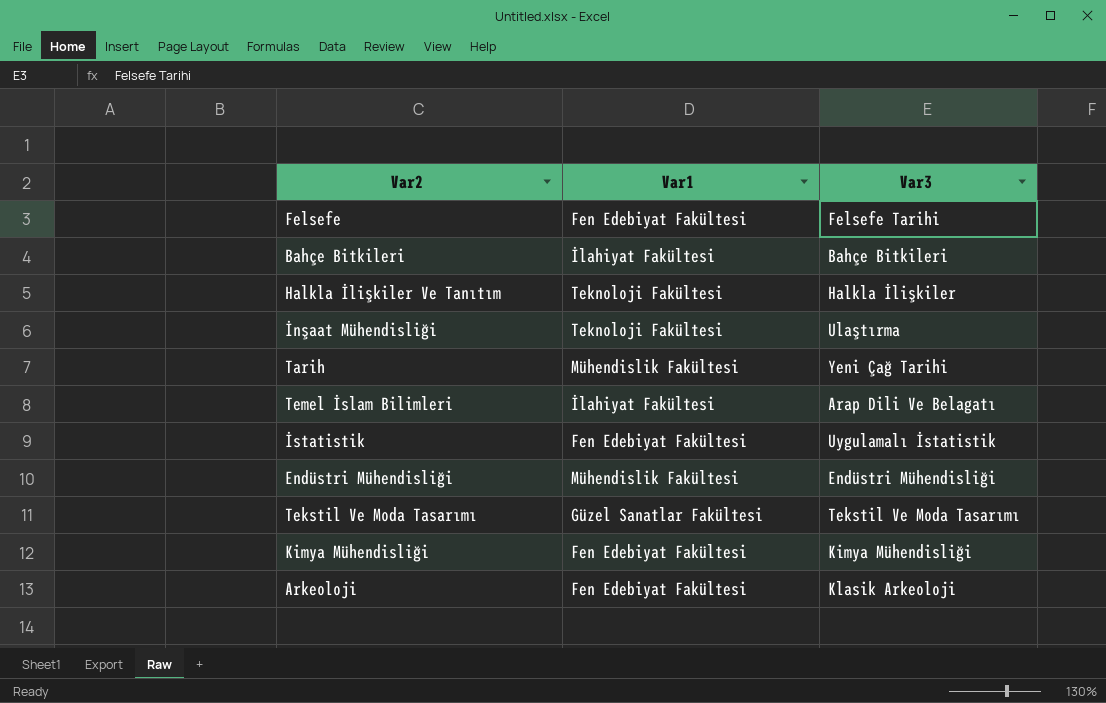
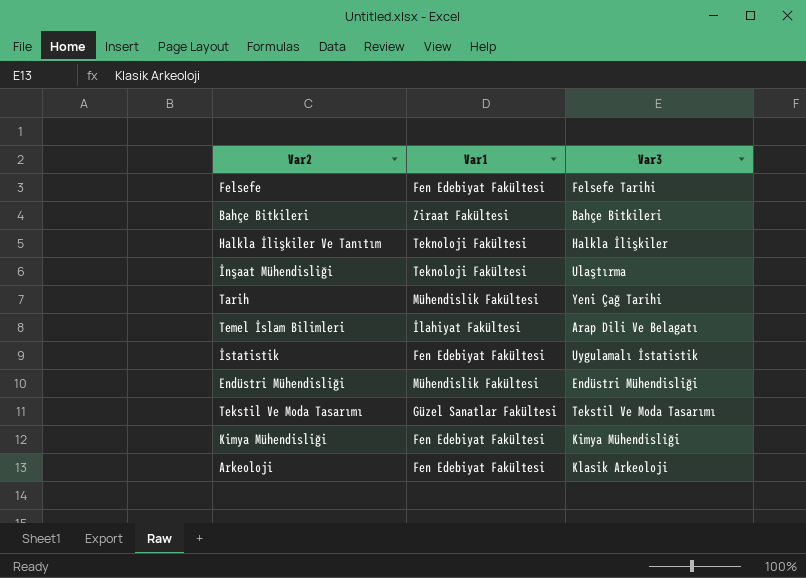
Bahçe Bitkileri | Var1: İlahiyat Fakültesi -> Ziraat Fakültesi

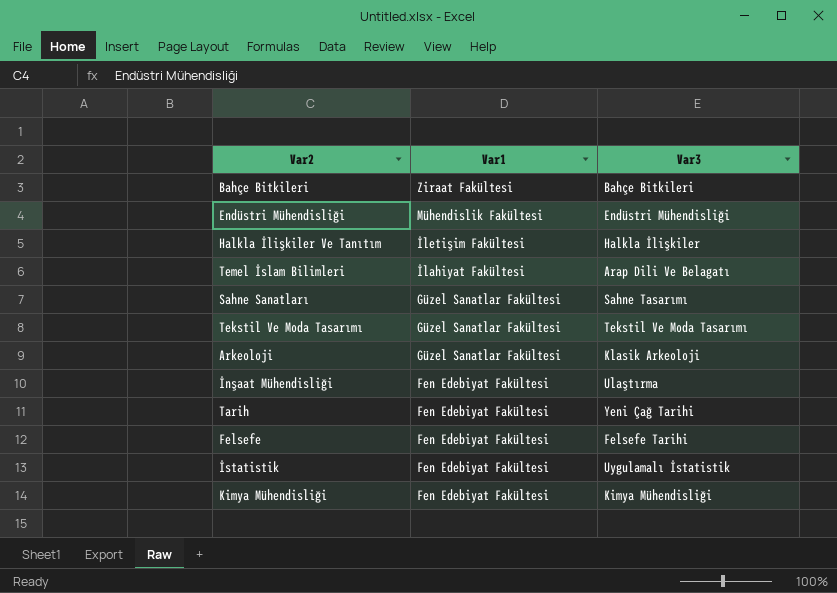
row order: none -> Var1 descending
Halkla İlişkiler Ve Tanıtım | Var1: Teknoloji Fakültesi -> İletişim Fakültesi
row Sahne Sanatları: none -> Güzel Sanatlar Fakültesi | Sahne Tasarımı
Arkeoloji | Var1: Fen Edebiyat Fakültesi -> Güzel Sanatlar Fakültesi
İnşaat Mühendisliği | Var1: Teknoloji Fakültesi -> Fen Edebiyat Fakültesi
Tarih | Var1: Mühendislik Fakültesi -> Fen Edebiyat Fakültesi

